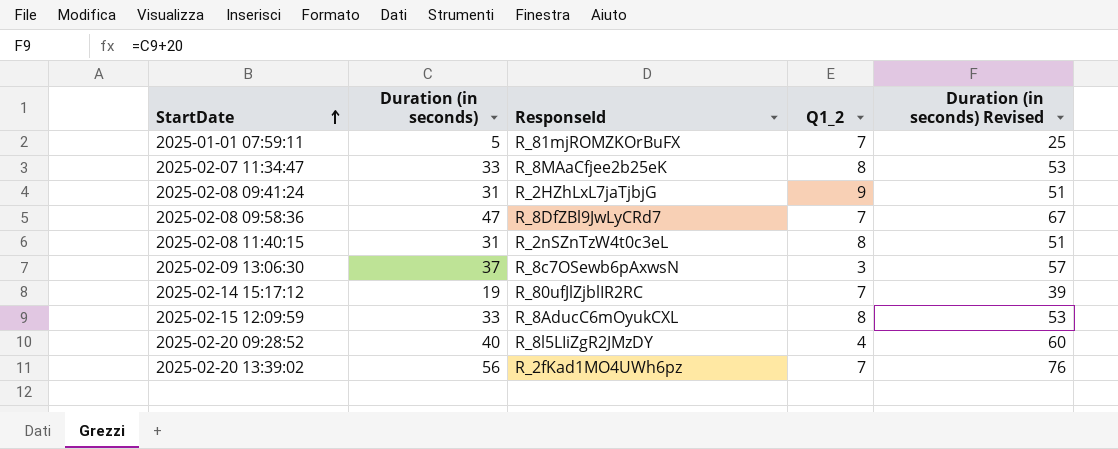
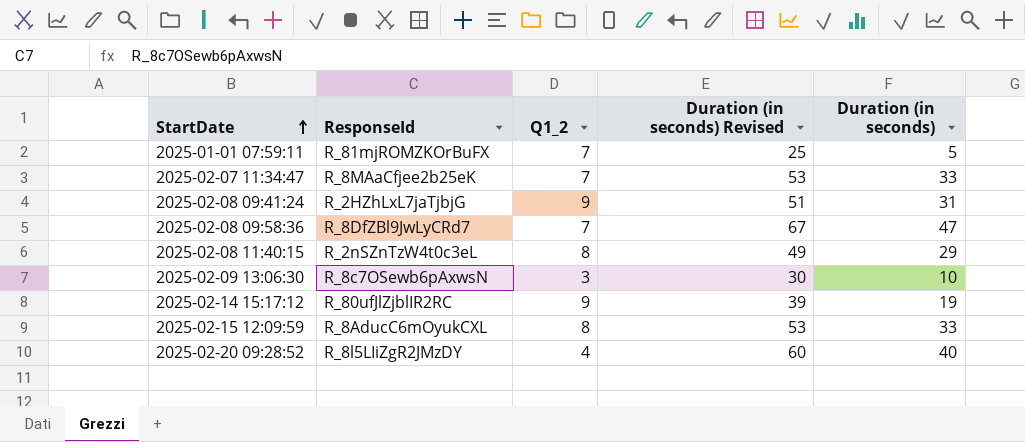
column Duration (in seconds) | position: 2 -> 5
row 2025-02-20 13:39:02: 56 | R_2fKad1MO4UWh6pz | 7 | 76 -> none
2025-02-07 11:34:47 | Q1_2: 8 -> 7
2025-02-08 11:40:15 | Duration (in seconds) Revised: 51 -> 49
2025-02-08 11:40:15 | Duration (in seconds): 31 -> 29
2025-02-09 13:06:30 | Duration (in seconds) Revised: 57 -> 30
2025-02-09 13:06:30 | Duration (in seconds): 37 -> 10
2025-02-14 15:17:12 | Q1_2: 7 -> 9

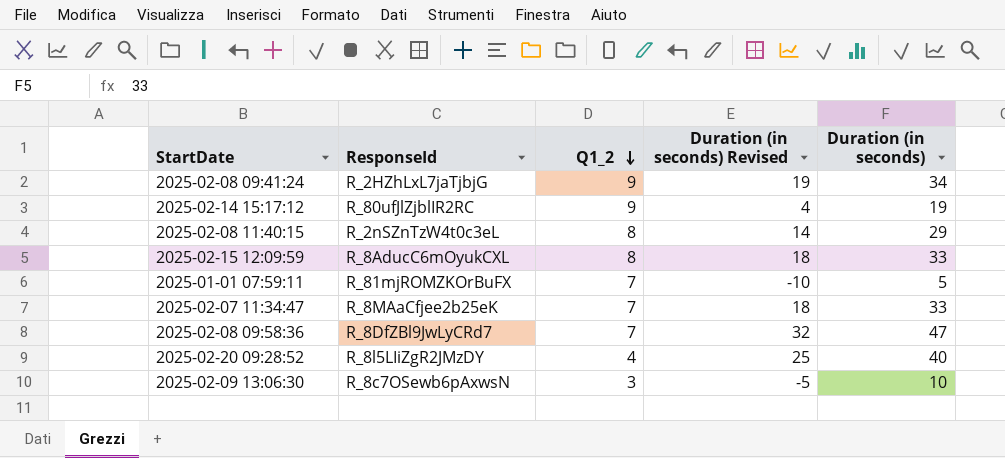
row order: StartDate ascending -> Q1_2 descending
column Duration (in seconds) Revised | formula: [Duration (in seconds)] + 20 -> [Duration (in seconds)] - 15
2025-02-08 09:41:24 | Duration (in seconds): 31 -> 34

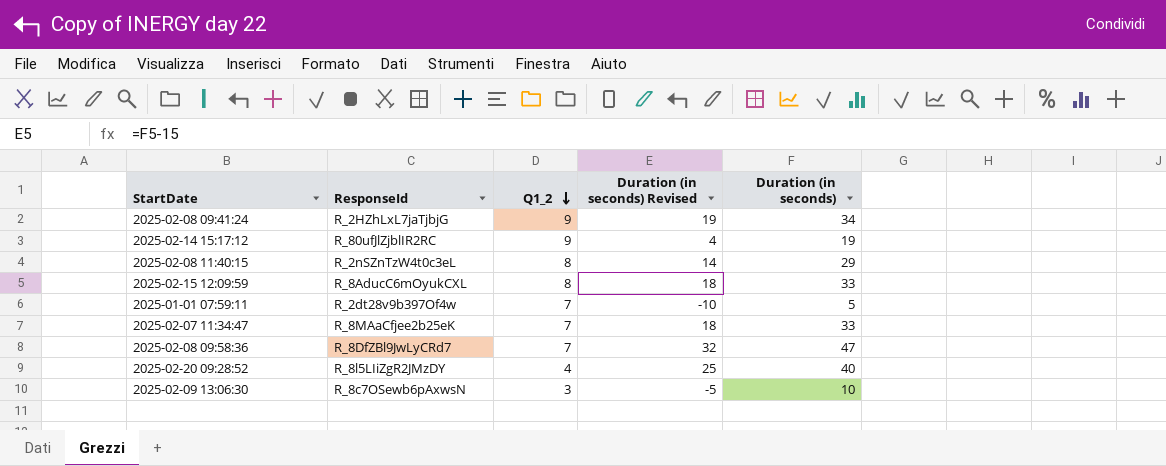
2025-01-01 07:59:11 | ResponseId: R_81mjROMZKOrBuFX -> R_2dt28v9b397Of4w

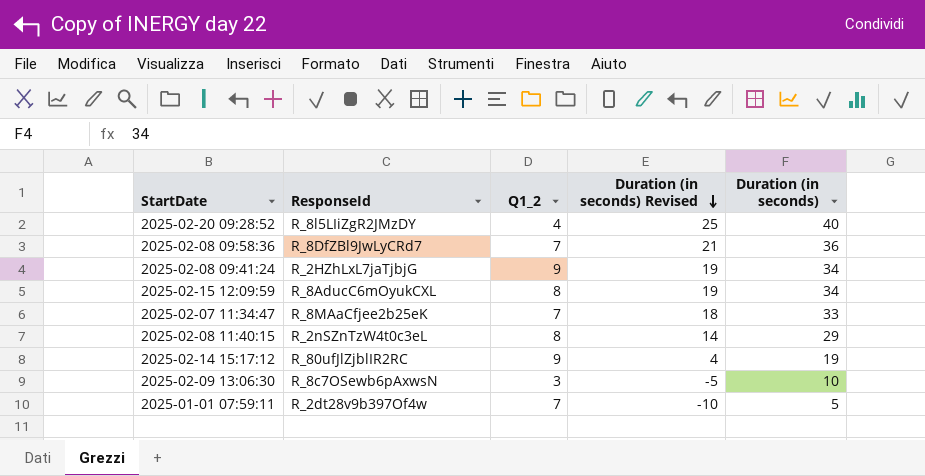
row order: Q1_2 descending -> Duration (in seconds) Revised descending
2025-02-08 09:58:36 | Duration (in seconds) Revised: 32 -> 21
2025-02-08 09:58:36 | Duration (in seconds): 47 -> 36
2025-02-15 12:09:59 | Duration (in seconds) Revised: 18 -> 19
2025-02-15 12:09:59 | Duration (in seconds): 33 -> 34

